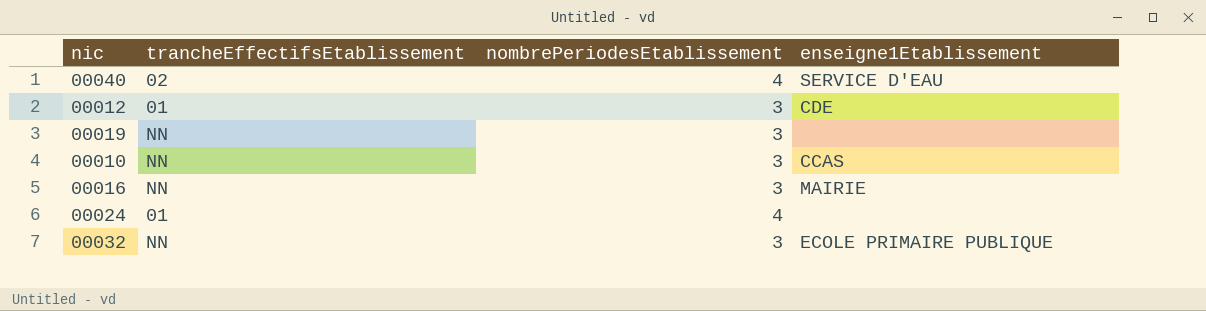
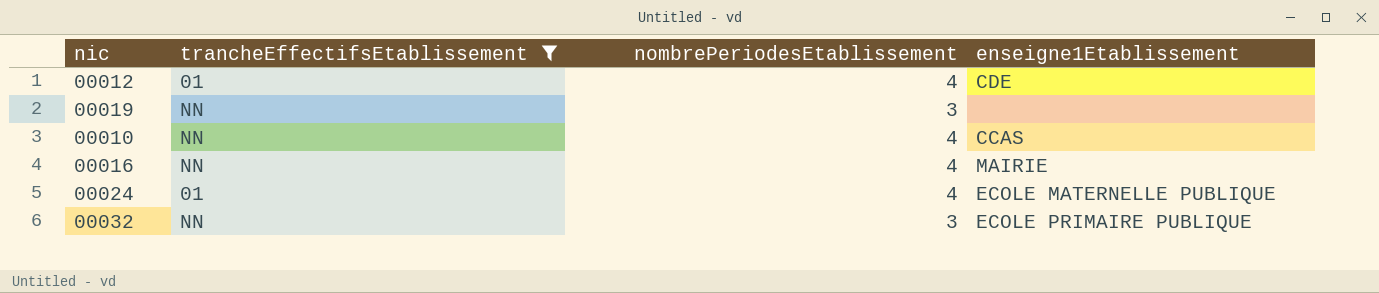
filter: none -> trancheEffectifsEtablissement != 02
00012 | nombrePeriodesEtablissement: 3 -> 4
00010 | nombrePeriodesEtablissement: 3 -> 4
00016 | nombrePeriodesEtablissement: 3 -> 4
00024 | enseigne1Etablissement: none -> ECOLE MATERNELLE PUBLIQUE

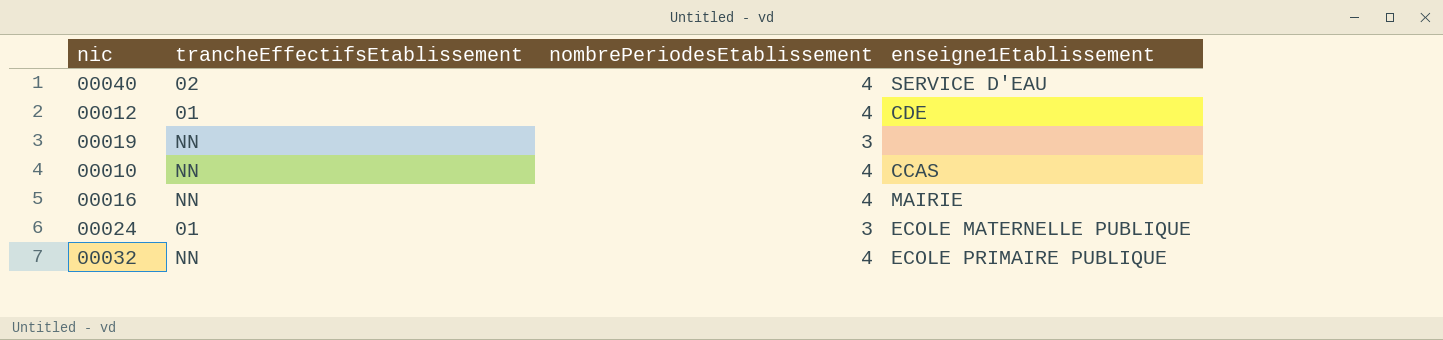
filter: trancheEffectifsEtablissement != 02 -> none
00024 | nombrePeriodesEtablissement: 4 -> 3
00032 | nombrePeriodesEtablissement: 3 -> 4

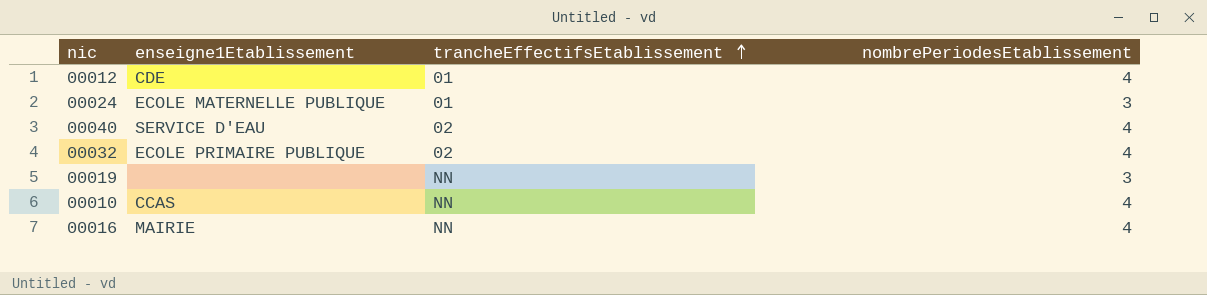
row order: none -> trancheEffectifsEtablissement ascending
column enseigne1Etablissement | position: 4 -> 2
00032 | trancheEffectifsEtablissement: NN -> 02

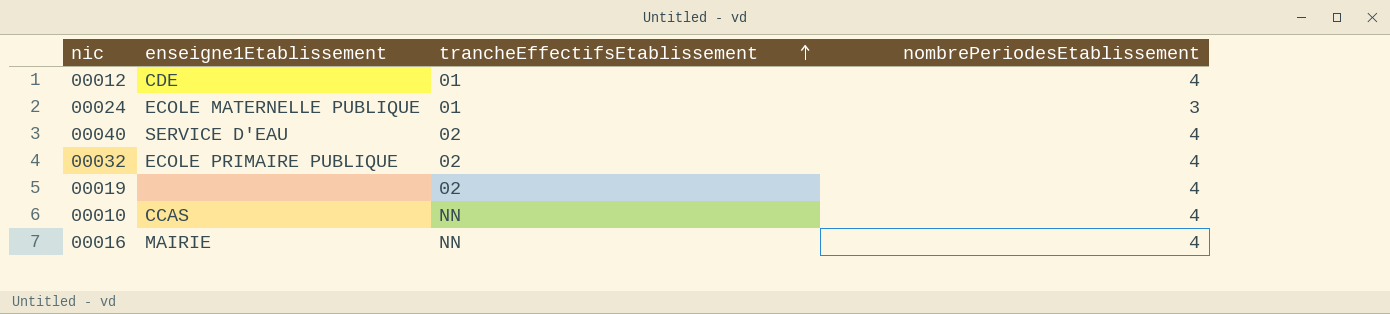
00019 | trancheEffectifsEtablissement: NN -> 02
00019 | nombrePeriodesEtablissement: 3 -> 4

